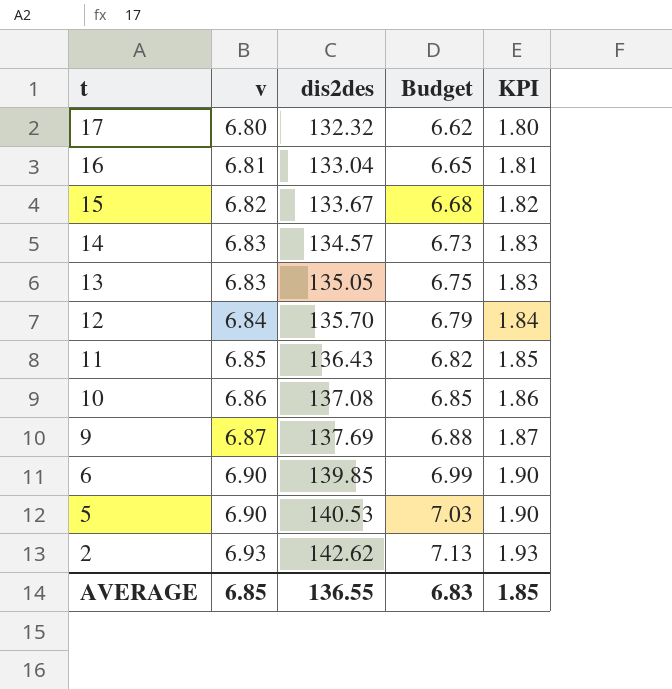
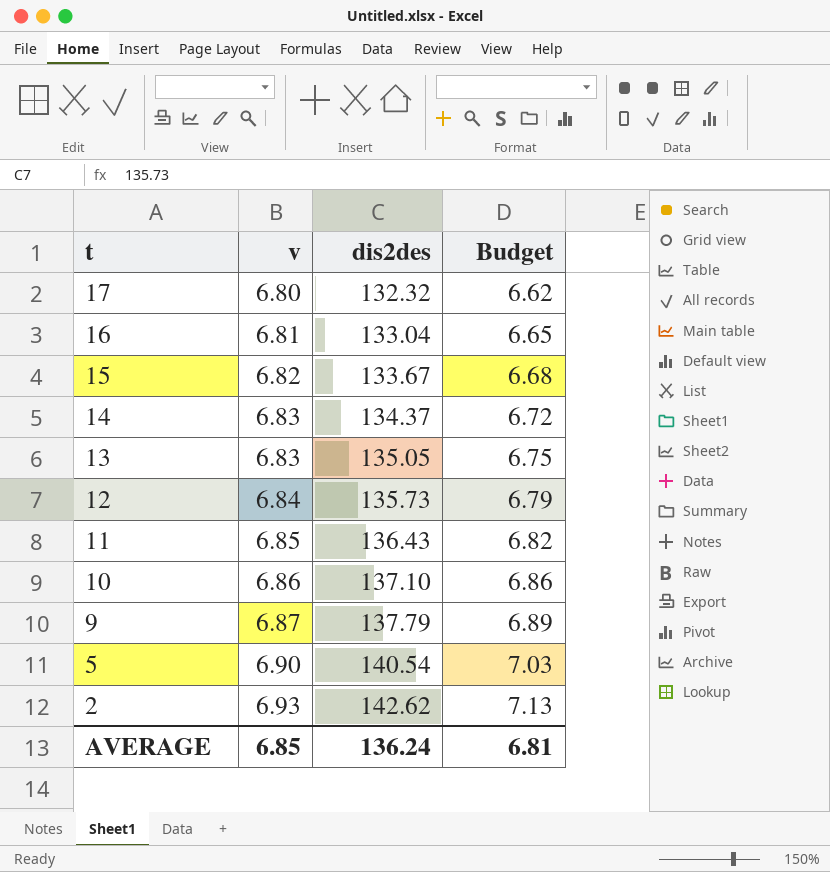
column KPI | formula: [v] - 5 -> none
row 6: 6.90 | 139.85 | 6.99 | 1.90 -> none
14 | dis2des: 134.57 -> 134.37
14 | Budget: 6.73 -> 6.72
12 | dis2des: 135.70 -> 135.73
10 | dis2des: 137.08 -> 137.10
10 | Budget: 6.85 -> 6.86
9 | dis2des: 137.69 -> 137.79
9 | Budget: 6.88 -> 6.89
5 | dis2des: 140.53 -> 140.54
AVERAGE | dis2des: 136.55 -> 136.24
AVERAGE | Budget: 6.83 -> 6.81

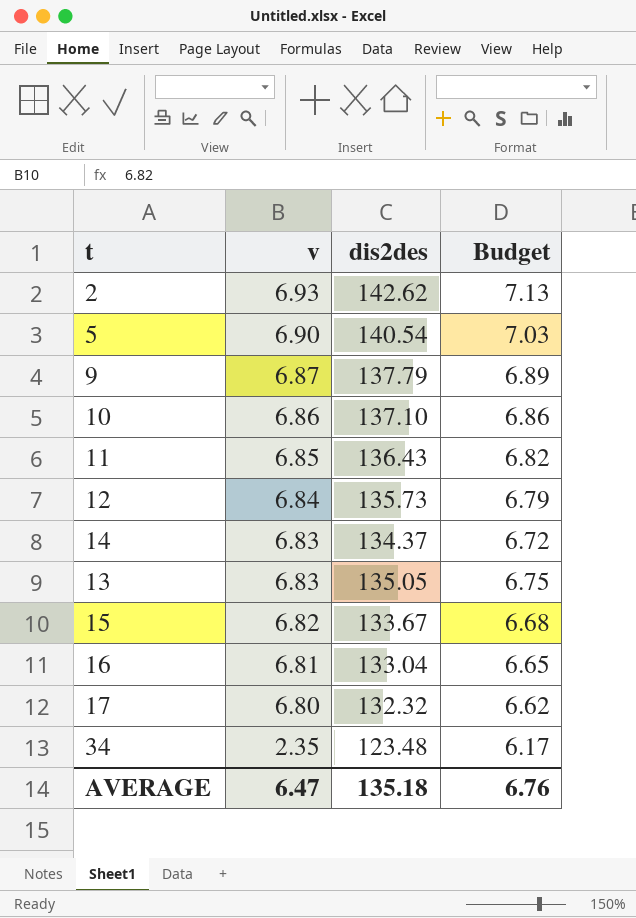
row order: t descending -> v descending
row 34: none -> 2.35 | 123.48 | 6.17
AVERAGE | v: 6.85 -> 6.47
AVERAGE | dis2des: 136.24 -> 135.18
AVERAGE | Budget: 6.81 -> 6.76

